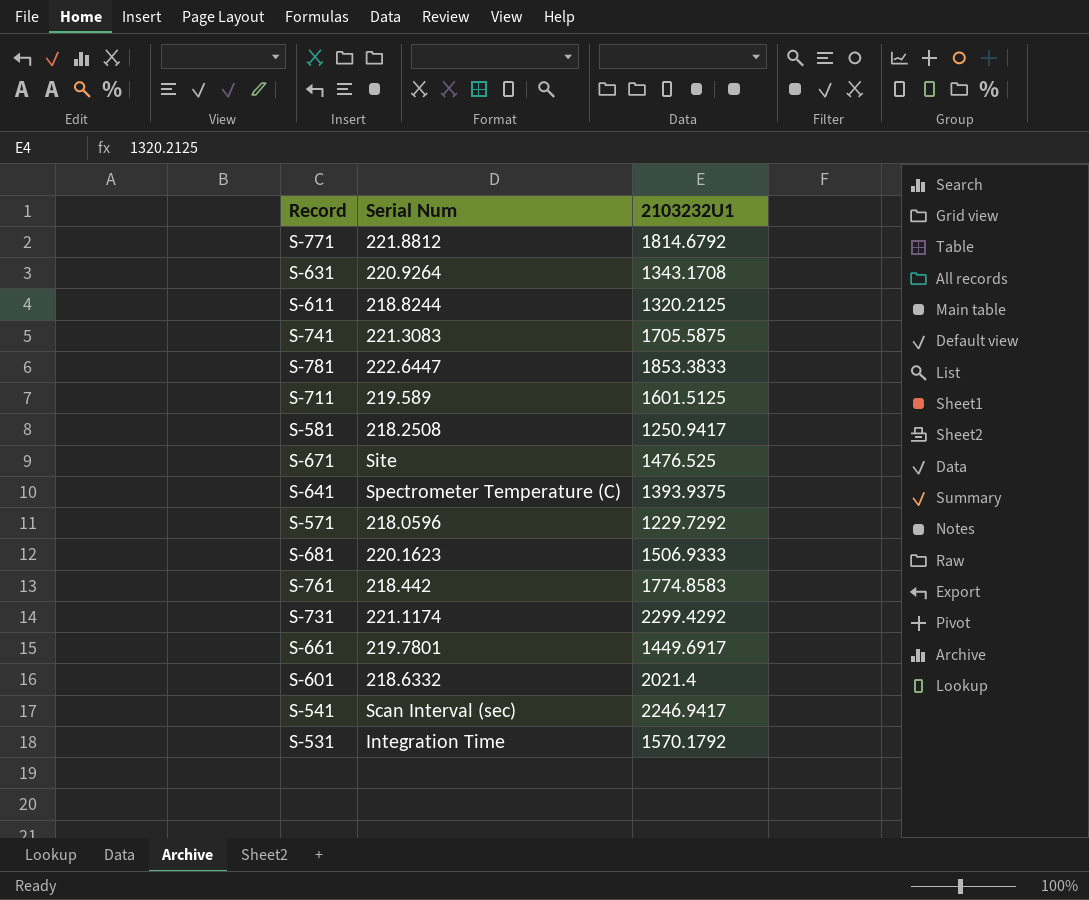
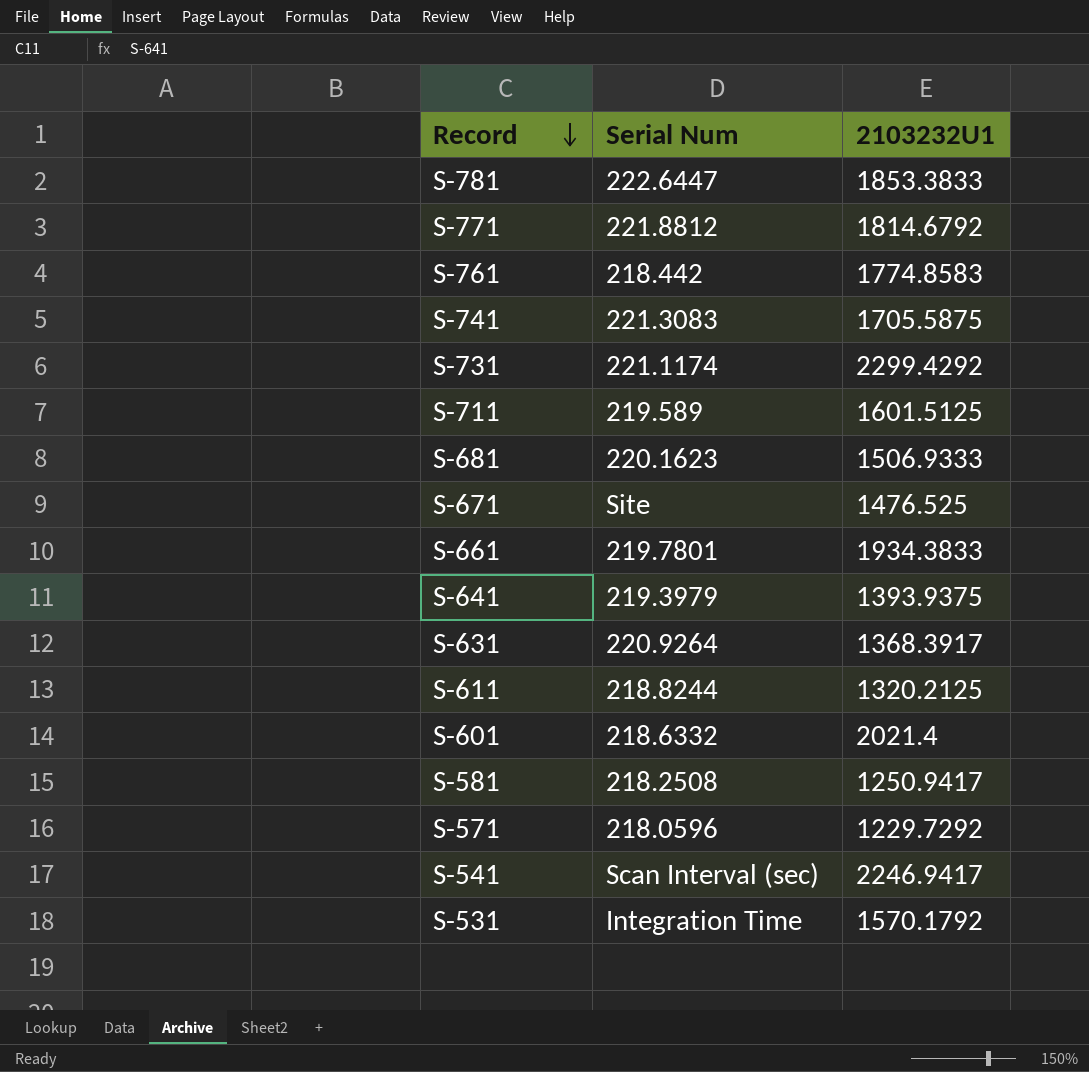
row order: none -> Record descending
S-661 | 2103232U1: 1449.6917 -> 1934.3833
S-641 | Serial Num: Spectrometer Temperature (C) -> 219.3979
S-631 | 2103232U1: 1343.1708 -> 1368.3917

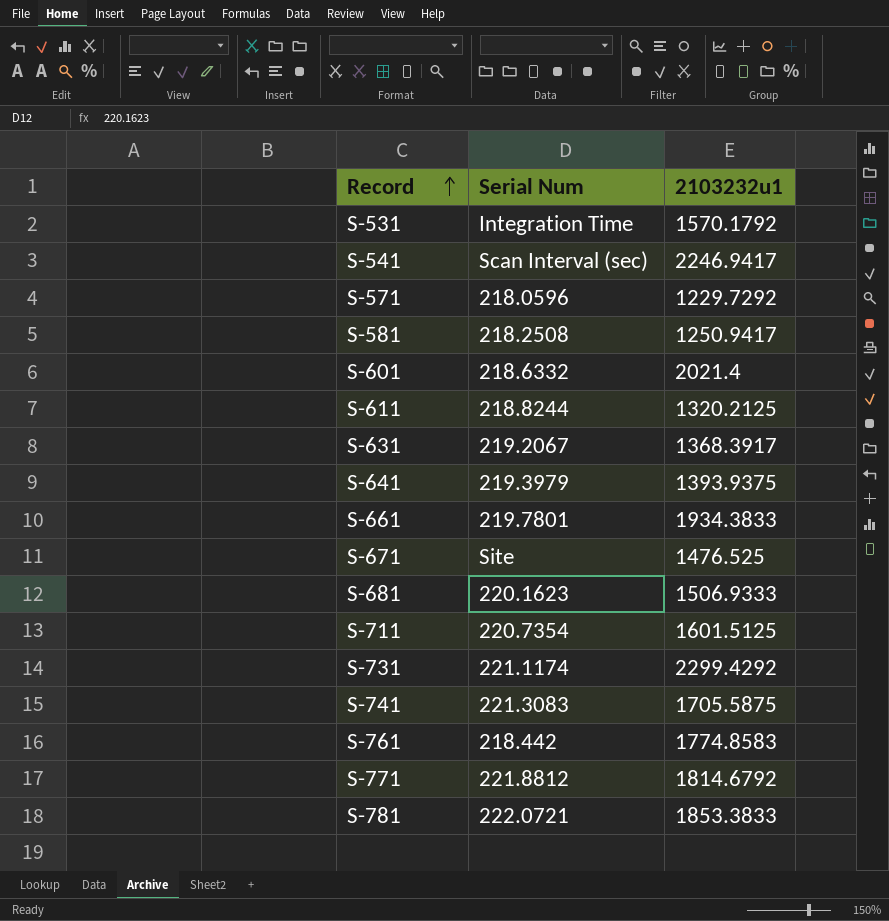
row order: Record descending -> Record ascending
column name: 2103232U1 -> 2103232u1
S-631 | Serial Num: 220.9264 -> 219.2067
S-711 | Serial Num: 219.589 -> 220.7354
S-781 | Serial Num: 222.6447 -> 222.0721

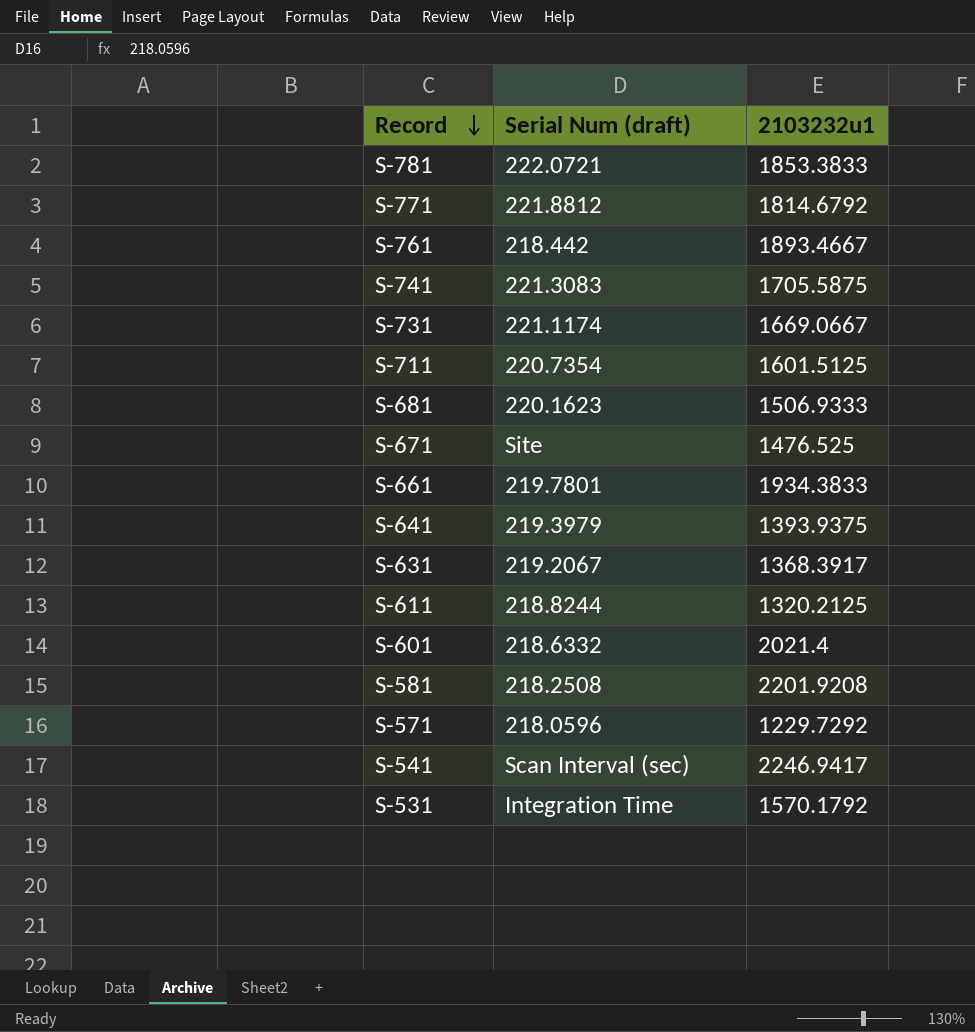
row order: Record ascending -> Record descending
column name: Serial Num -> Serial Num (draft)
S-761 | 2103232u1: 1774.8583 -> 1893.4667
S-731 | 2103232u1: 2299.4292 -> 1669.0667
S-581 | 2103232u1: 1250.9417 -> 2201.9208

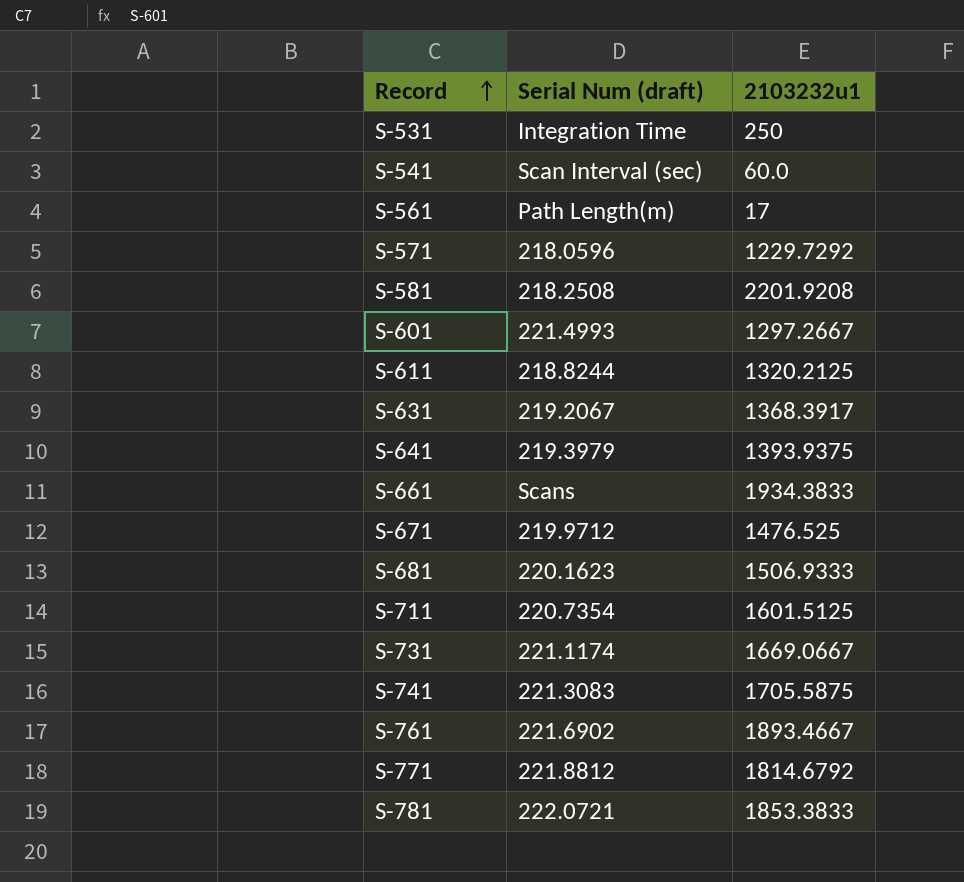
row order: Record descending -> Record ascending
S-531 | 2103232u1: 1570.1792 -> 250
S-541 | 2103232u1: 2246.9417 -> 60.0
row S-561: none -> Path Length(m) | 17
S-601 | Serial Num (draft): 218.6332 -> 221.4993
S-601 | 2103232u1: 2021.4 -> 1297.2667
S-661 | Serial Num (draft): 219.7801 -> Scans
S-671 | Serial Num (draft): Site -> 219.9712
S-761 | Serial Num (draft): 218.442 -> 221.6902

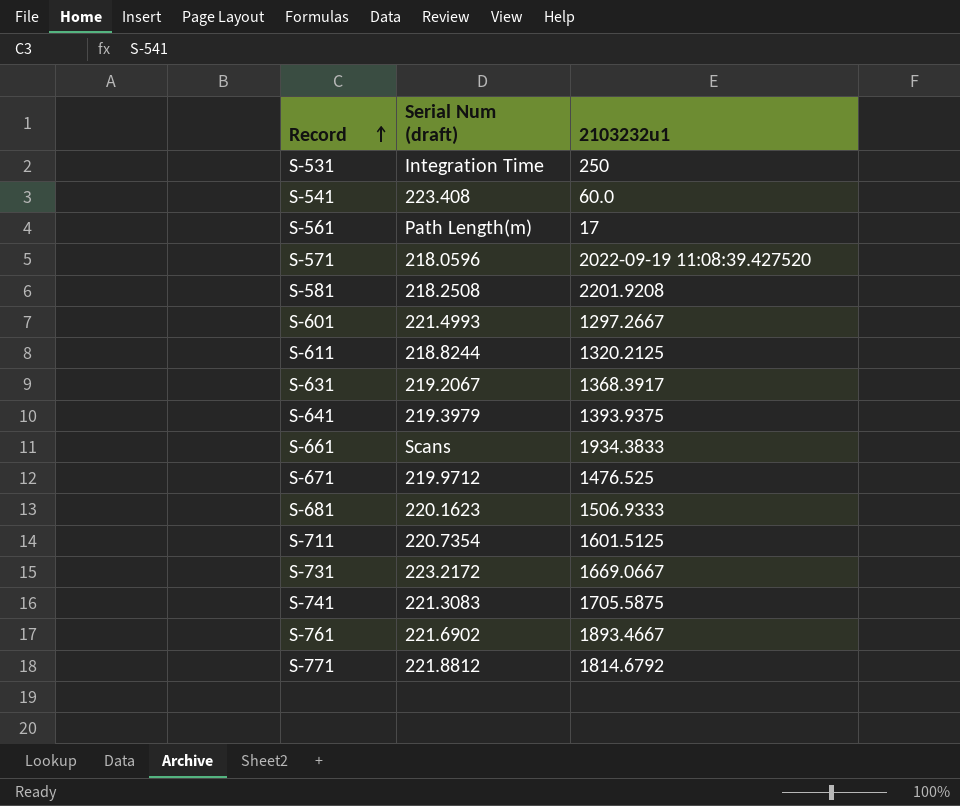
row S-781: 222.0721 | 1853.3833 -> none
S-541 | Serial Num (draft): Scan Interval (sec) -> 223.408
S-571 | 2103232u1: 1229.7292 -> 2022-09-19 11:08:39.427520
S-731 | Serial Num (draft): 221.1174 -> 223.2172

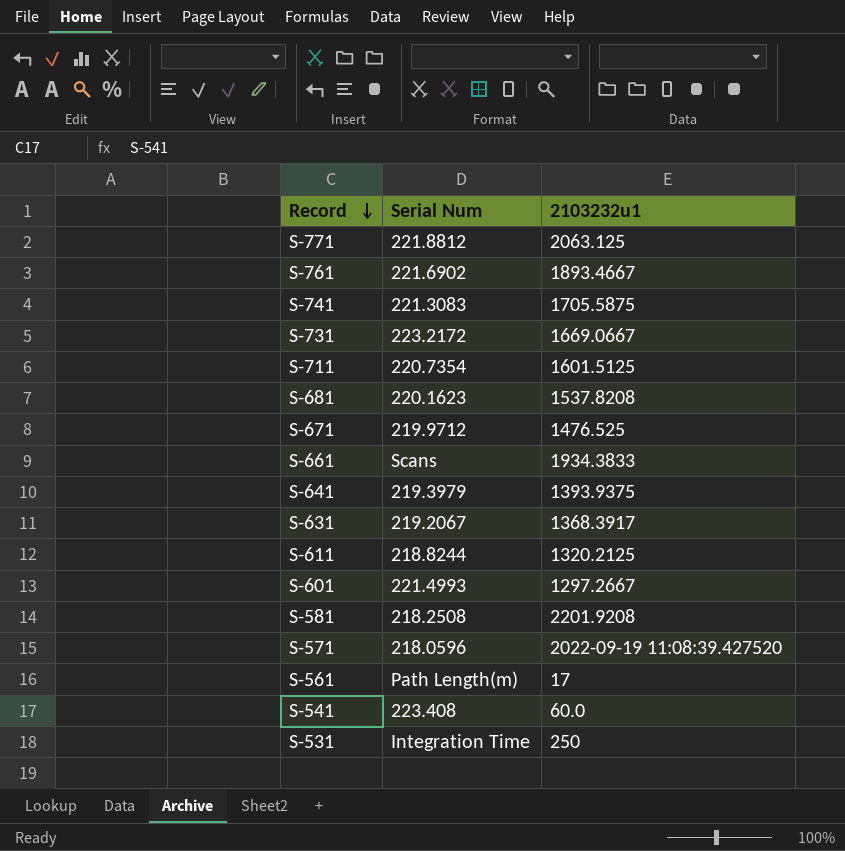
row order: Record ascending -> Record descending
column name: Serial Num (draft) -> Serial Num
S-771 | 2103232u1: 1814.6792 -> 2063.125
S-681 | 2103232u1: 1506.9333 -> 1537.8208

